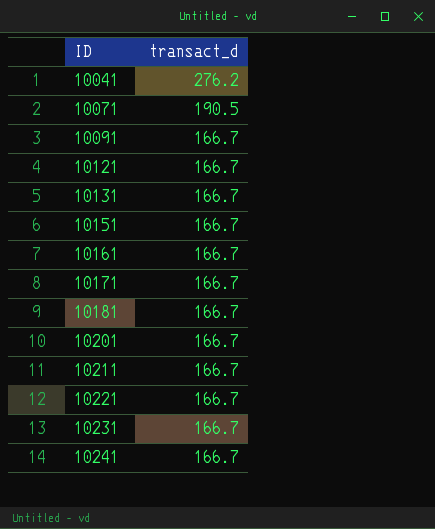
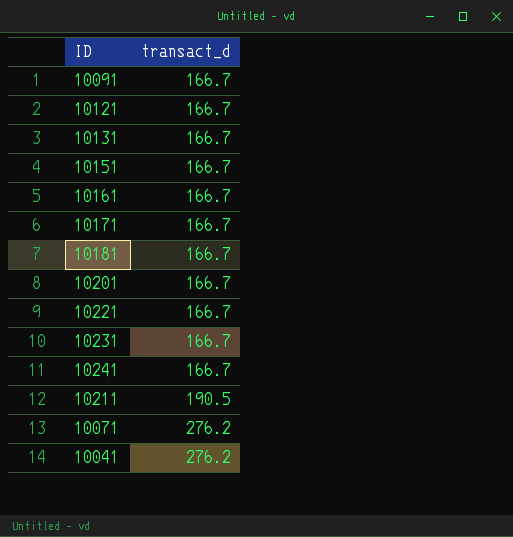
row order: ID ascending -> transact_d ascending
10211 | transact_d: 166.7 -> 190.5
10071 | transact_d: 190.5 -> 276.2

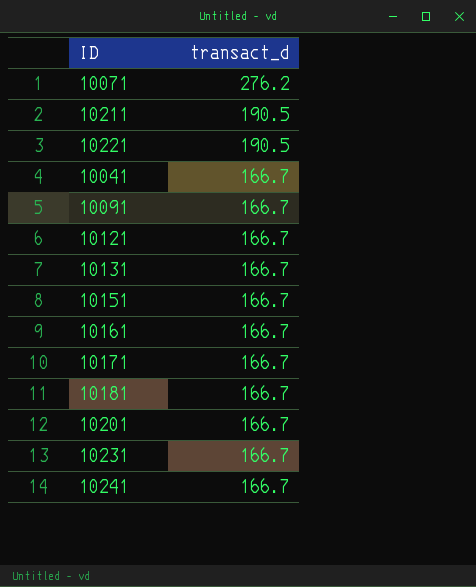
row order: transact_d ascending -> transact_d descending
10221 | transact_d: 166.7 -> 190.5
10041 | transact_d: 276.2 -> 166.7

